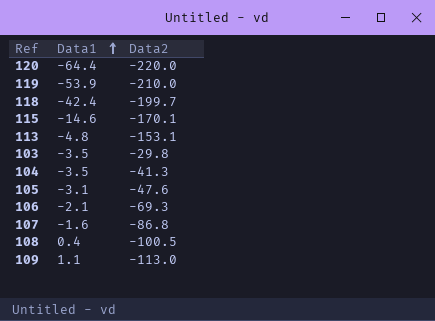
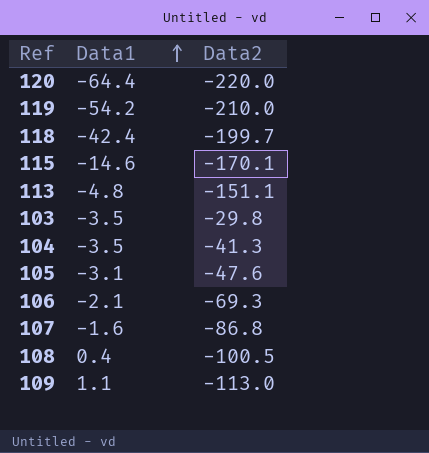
119 | Data1: -53.9 -> -54.2
113 | Data2: -153.1 -> -151.1

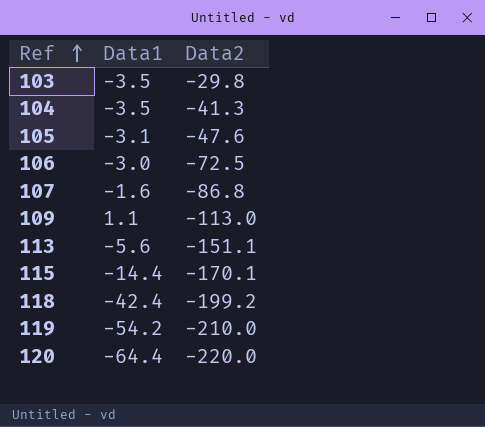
row order: Data1 ascending -> Ref ascending
row 108: 0.4 | -100.5 -> none
106 | Data1: -2.1 -> -3.0
106 | Data2: -69.3 -> -72.5
113 | Data1: -4.8 -> -5.6
115 | Data1: -14.6 -> -14.4
118 | Data2: -199.7 -> -199.2

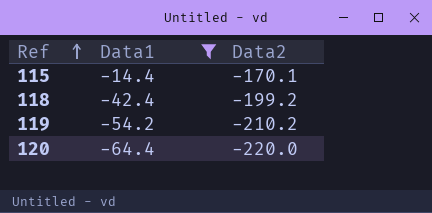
filter: none -> Data1 <= -14.4
119 | Data2: -210.0 -> -210.2

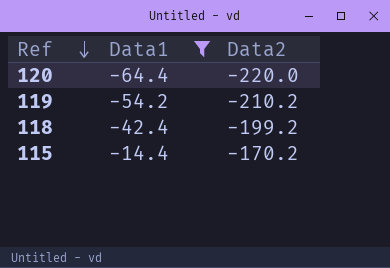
row order: Ref ascending -> Ref descending
115 | Data2: -170.1 -> -170.2

